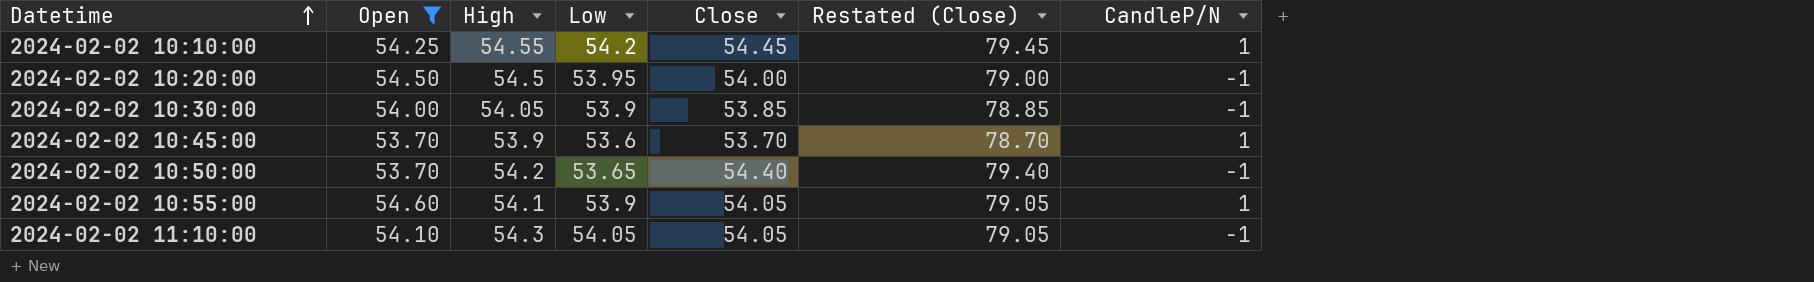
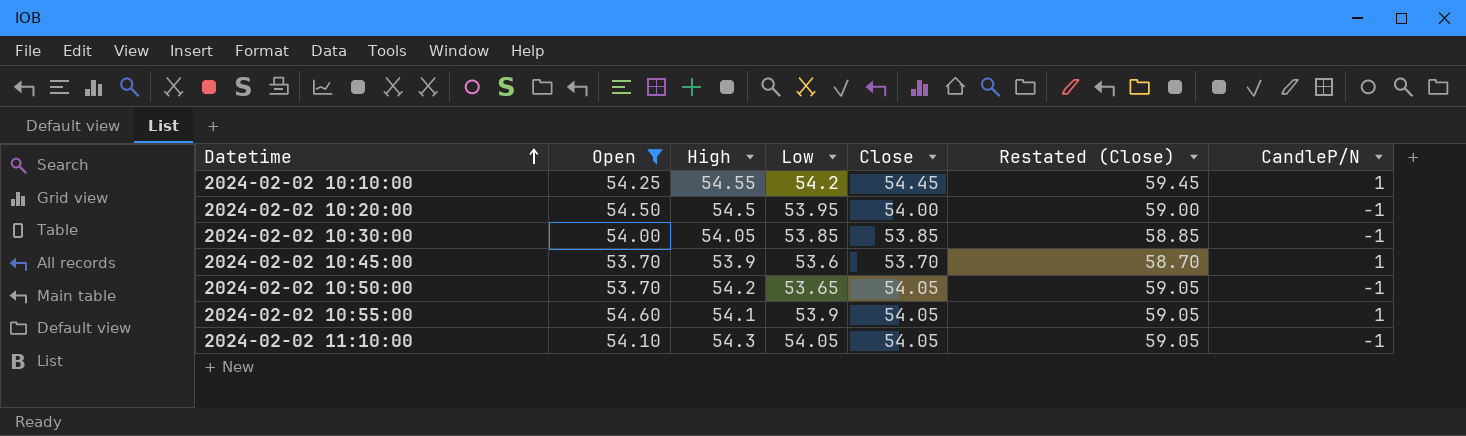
column Restated (Close) | formula: [Close] + 25 -> [Close] + 5
2024-02-02 10:30:00 | Low: 53.9 -> 53.85
2024-02-02 10:50:00 | Close: 54.40 -> 54.05

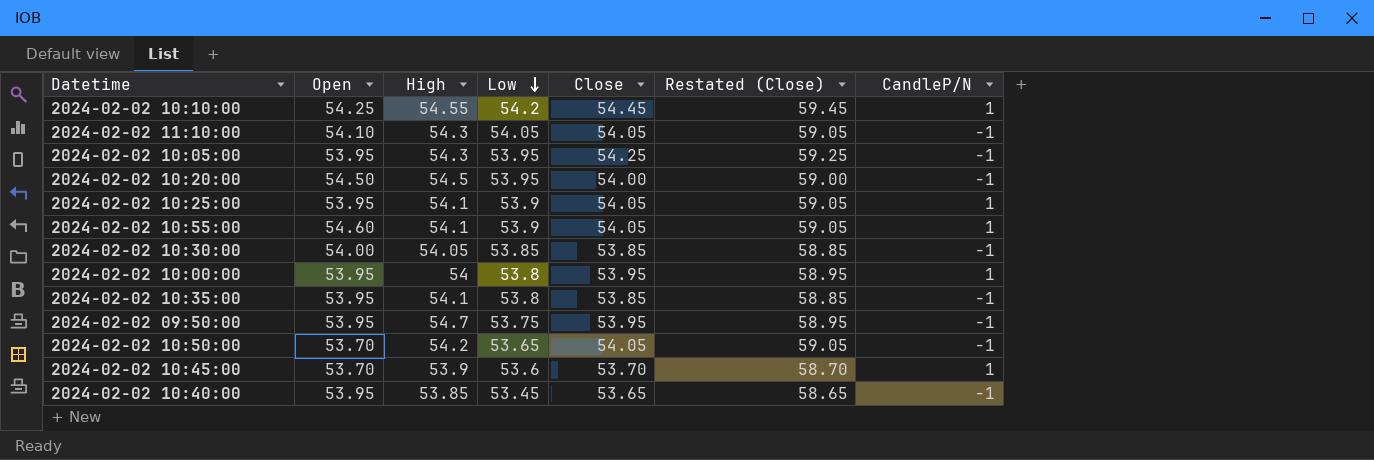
filter: Open != 53.95 -> none
row order: Datetime ascending -> Low descending

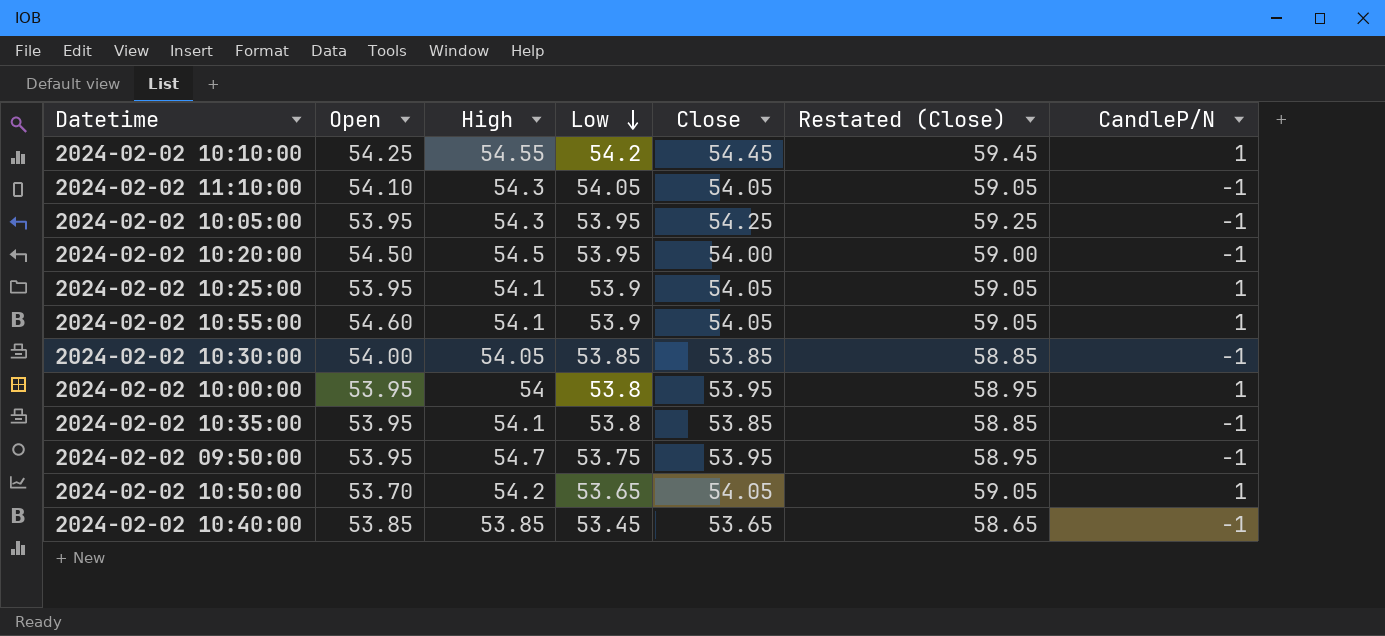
row 2024-02-02 10:45:00: 53.70 | 53.9 | 53.6 | 53.70 | 58.70 | 1 -> none
2024-02-02 10:50:00 | CandleP/N: -1 -> 1
2024-02-02 10:40:00 | Open: 53.95 -> 53.85

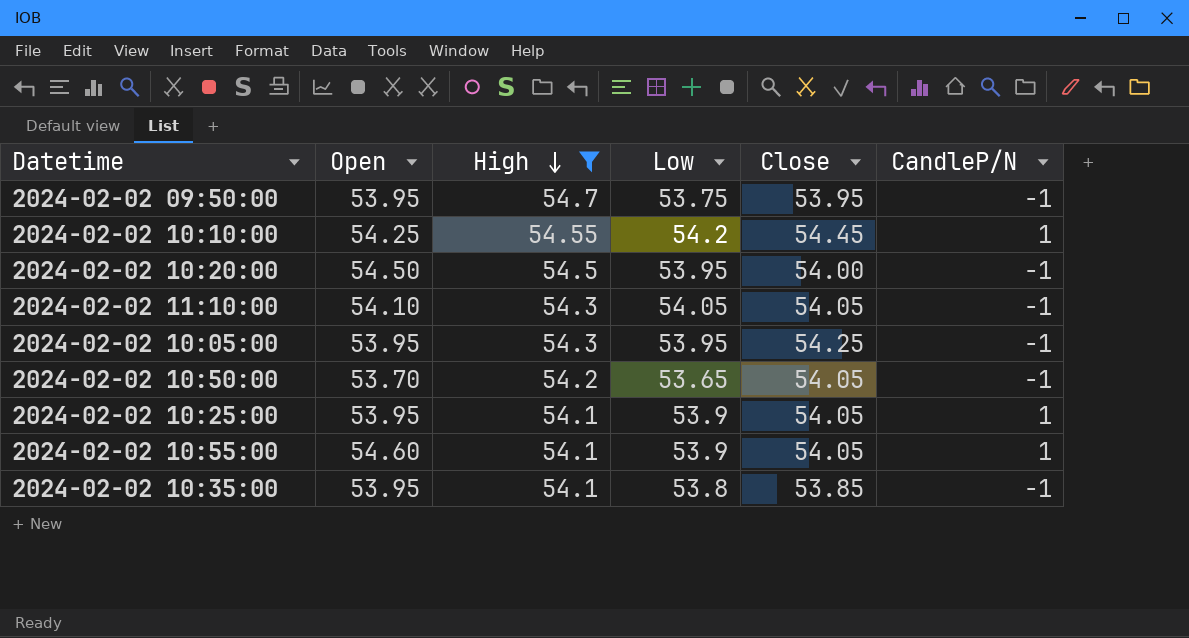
filter: none -> High >= 54.1
row order: Low descending -> High descending
column Restated (Close) | formula: [Close] + 5 -> none
2024-02-02 10:50:00 | CandleP/N: 1 -> -1

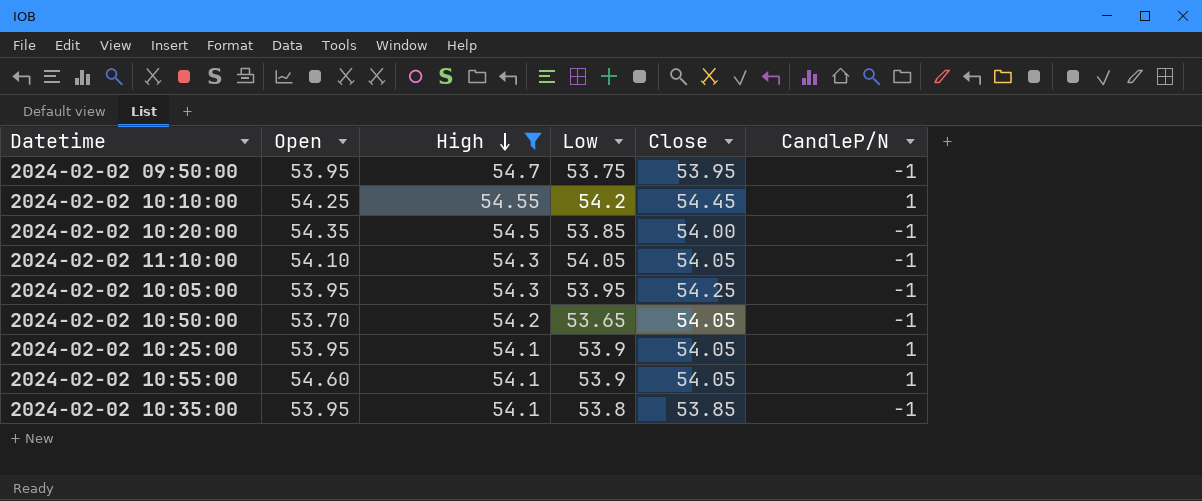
2024-02-02 10:20:00 | Open: 54.50 -> 54.35
2024-02-02 10:20:00 | Low: 53.95 -> 53.85

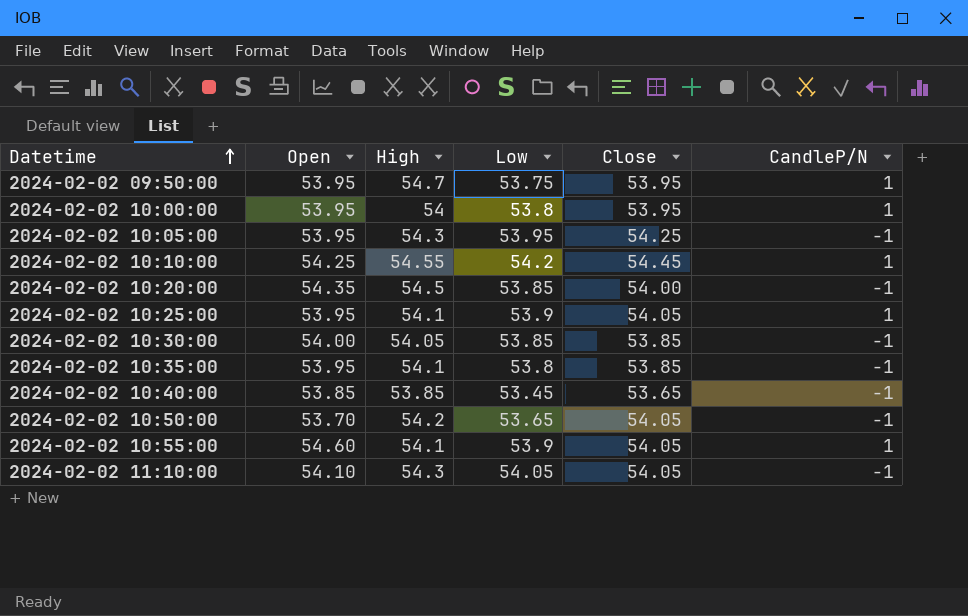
filter: High >= 54.1 -> none
row order: High descending -> Datetime ascending
2024-02-02 09:50:00 | CandleP/N: -1 -> 1

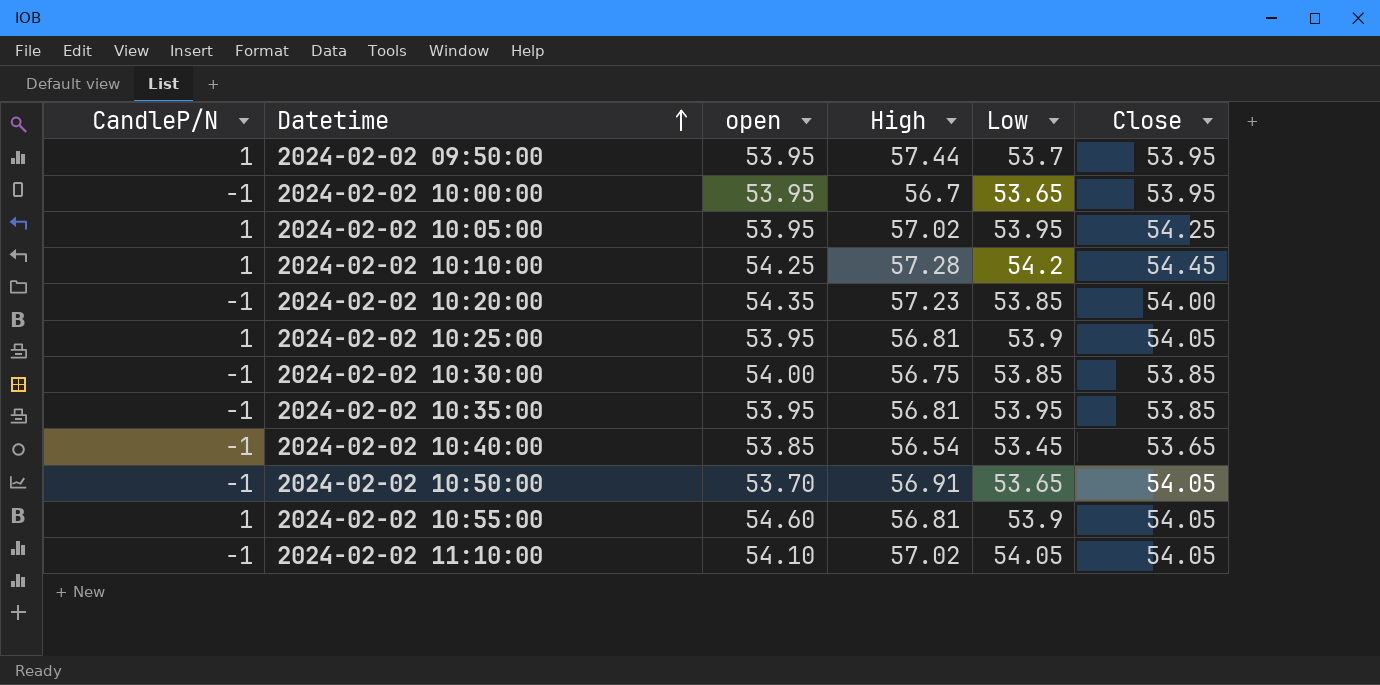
column CandleP/N | position: 6 -> 1
column name: Open -> open
2024-02-02 09:50:00 | High: 54.7 -> 57.44
2024-02-02 09:50:00 | Low: 53.75 -> 53.7
2024-02-02 10:00:00 | CandleP/N: 1 -> -1
2024-02-02 10:00:00 | High: 54 -> 56.7
2024-02-02 10:00:00 | Low: 53.8 -> 53.65
2024-02-02 10:05:00 | CandleP/N: -1 -> 1
2024-02-02 10:05:00 | High: 54.3 -> 57.02
2024-02-02 10:10:00 | High: 54.55 -> 57.28
2024-02-02 10:20:00 | High: 54.5 -> 57.23
2024-02-02 10:25:00 | High: 54.1 -> 56.81
2024-02-02 10:30:00 | High: 54.05 -> 56.75
2024-02-02 10:35:00 | High: 54.1 -> 56.81
2024-02-02 10:35:00 | Low: 53.8 -> 53.95
2024-02-02 10:40:00 | High: 53.85 -> 56.54
2024-02-02 10:50:00 | High: 54.2 -> 56.91
2024-02-02 10:55:00 | High: 54.1 -> 56.81
2024-02-02 11:10:00 | High: 54.3 -> 57.02

